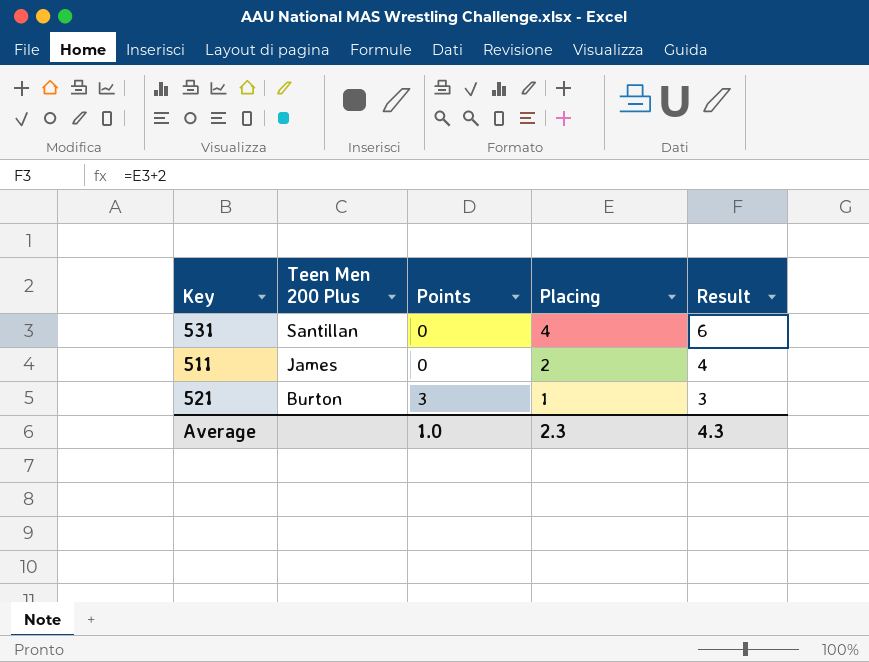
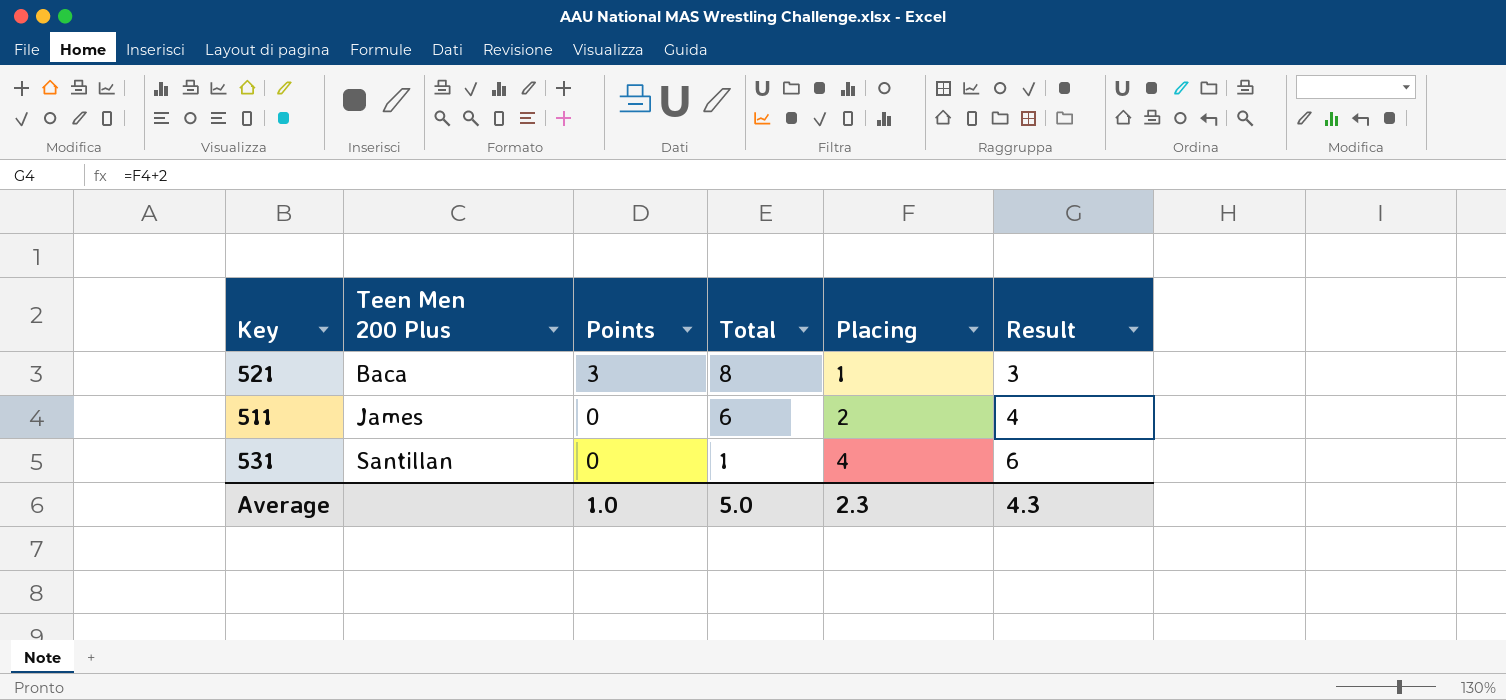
row order: Teen Men 200 Plus descending -> Teen Men 200 Plus ascending
column Total | position: none -> 4
521 | Teen Men 200 Plus: Burton -> Baca

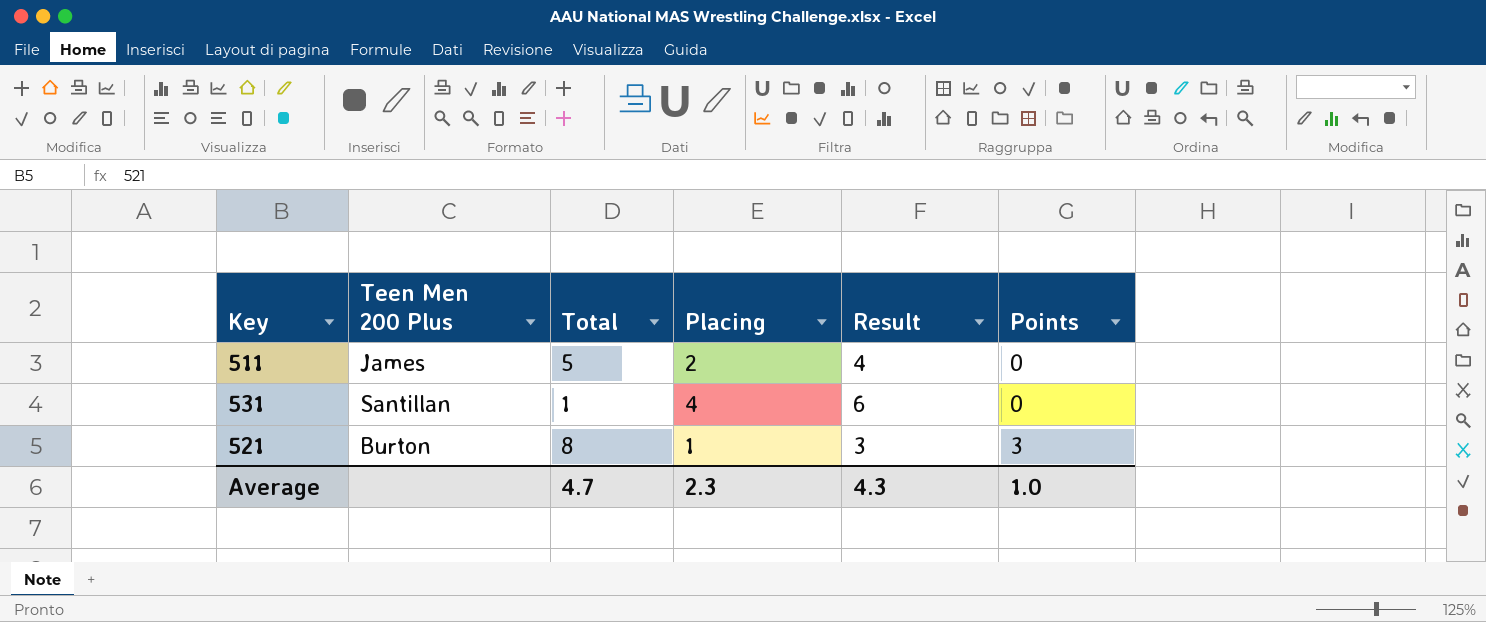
row order: Teen Men 200 Plus ascending -> Points ascending
column Points | position: 3 -> 6
511 | Total: 6 -> 5
521 | Teen Men 200 Plus: Baca -> Burton
Average | Total: 5.0 -> 4.7

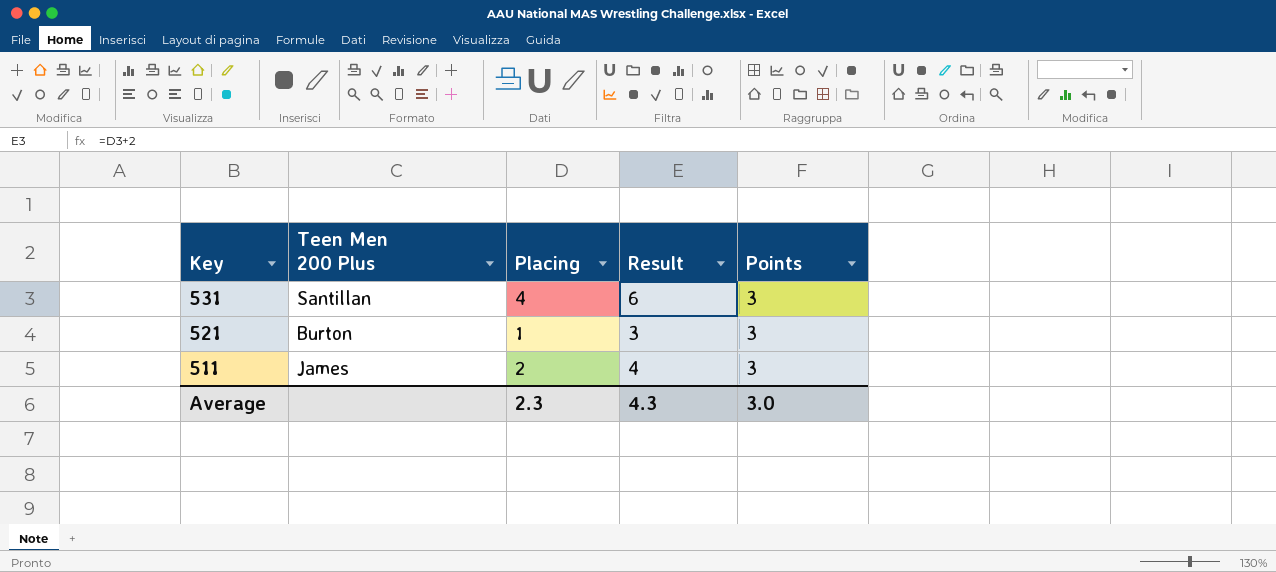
row order: Points ascending -> Key descending
column Total | position: 3 -> none
531 | Points: 0 -> 3
511 | Points: 0 -> 3
Average | Points: 1.0 -> 3.0

